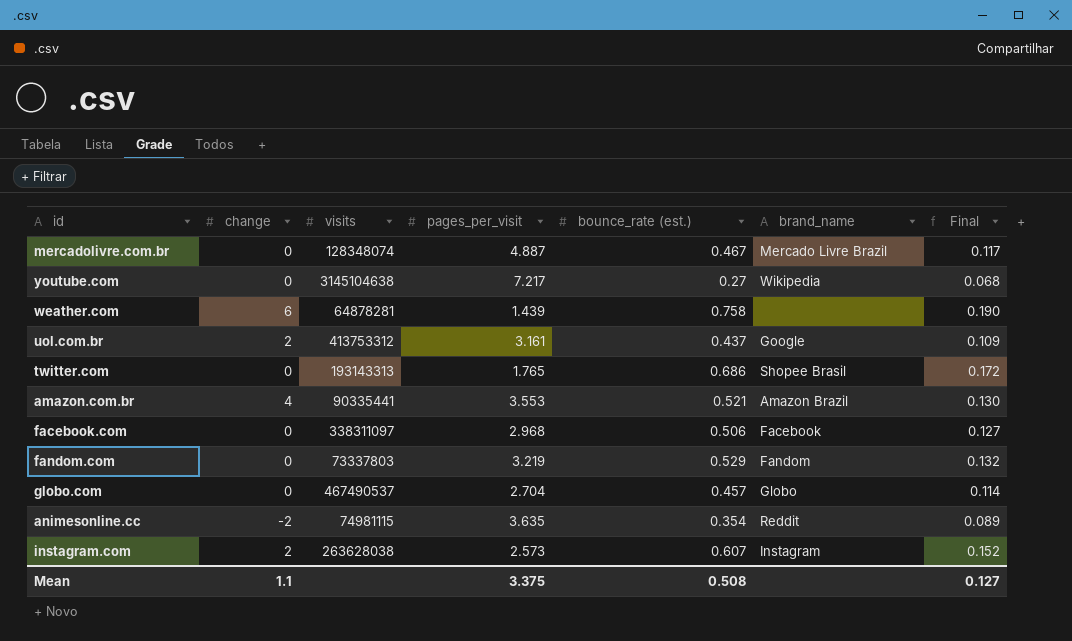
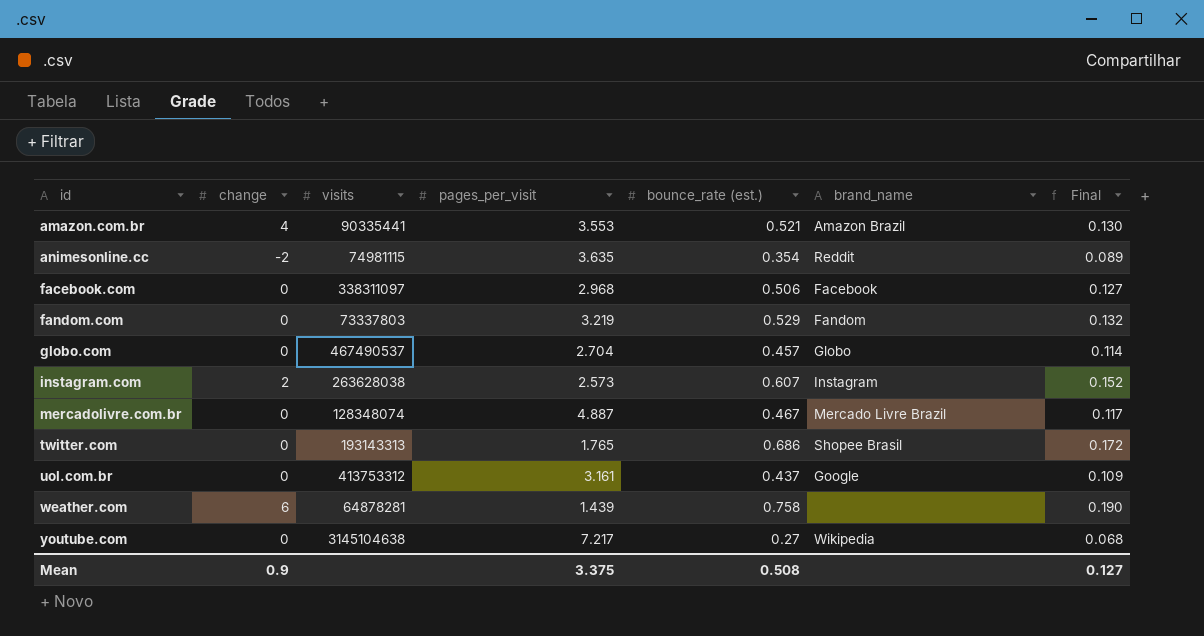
row order: none -> id ascending
uol.com.br | change: 2 -> 0
Mean | change: 1.1 -> 0.9

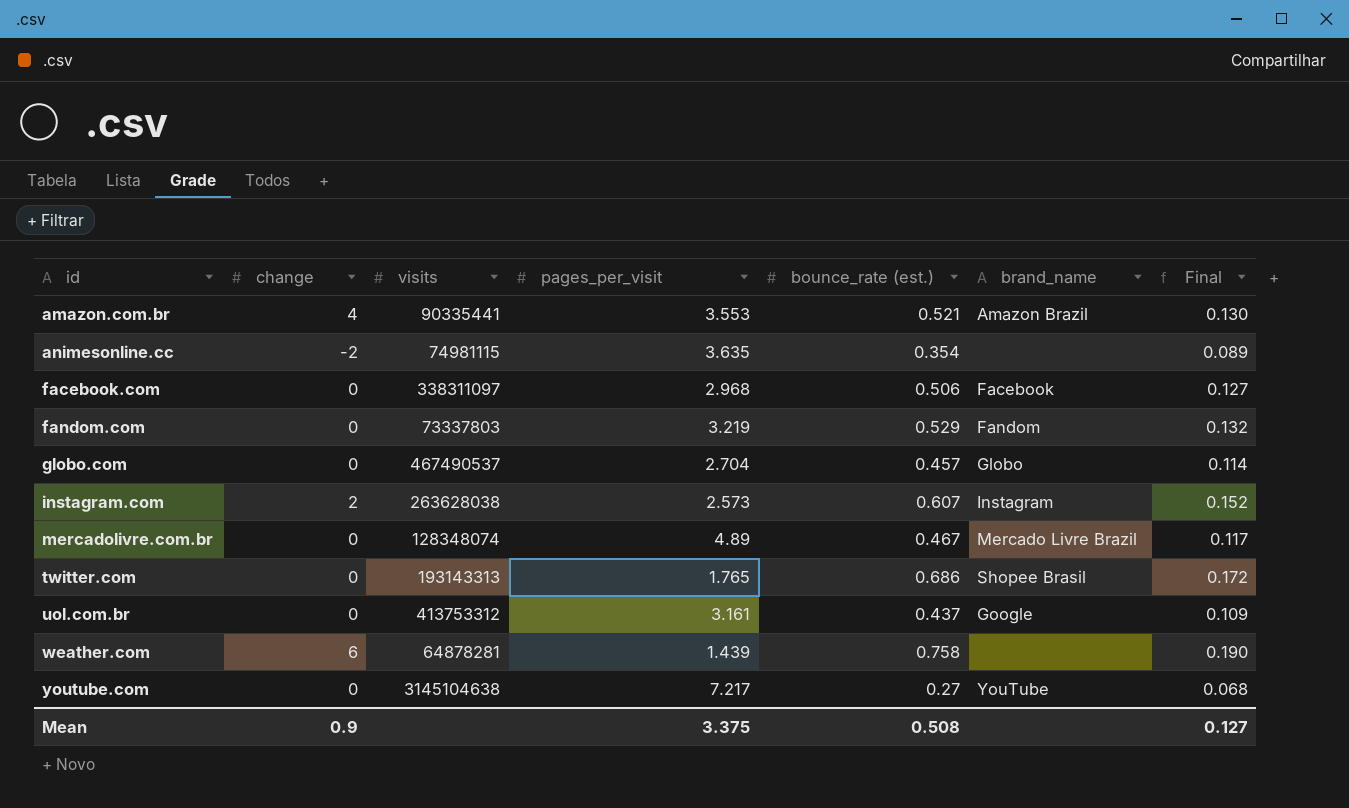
animesonline.cc | brand_name: Reddit -> none
mercadolivre.com.br | pages_per_visit: 4.887 -> 4.89
youtube.com | brand_name: Wikipedia -> YouTube

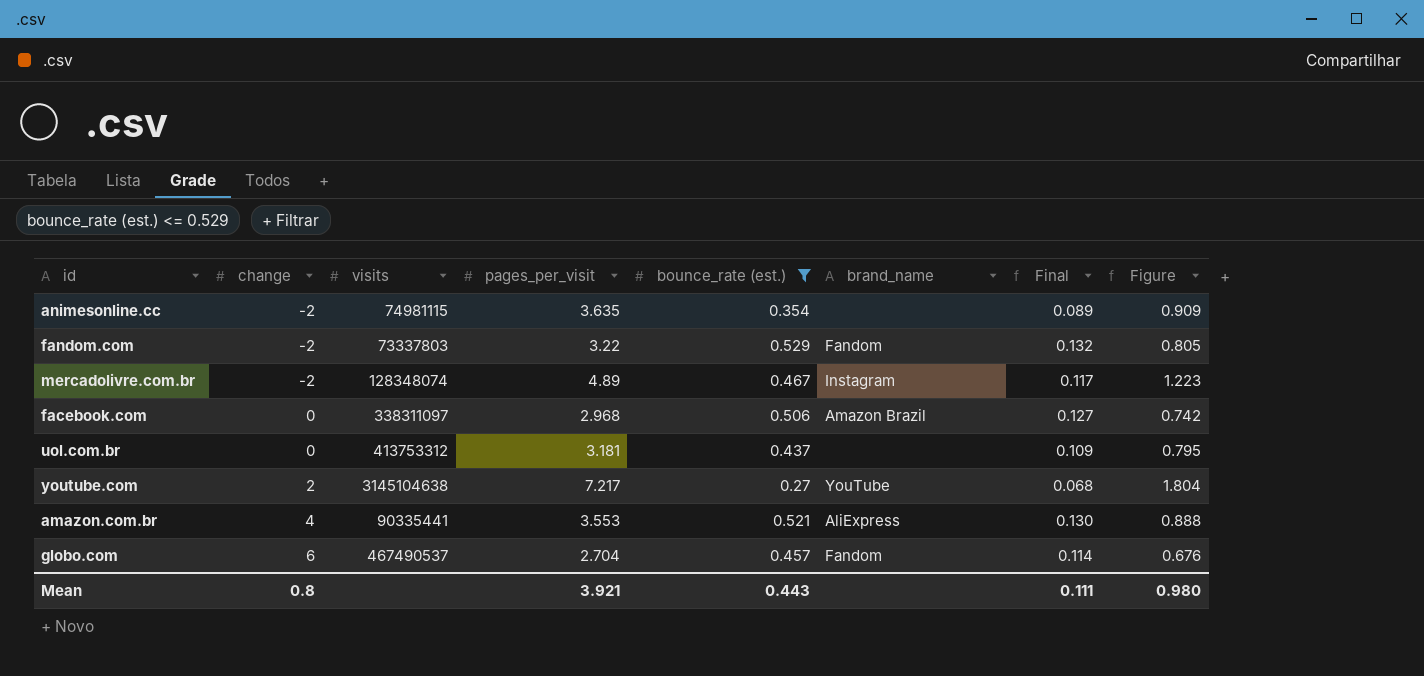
filter: none -> bounce_rate (est.) <= 0.529
row order: id ascending -> change ascending
column Figure | formula: none -> [pages_per_visit] * 0.25
fandom.com | change: 0 -> -2
fandom.com | pages_per_visit: 3.219 -> 3.22
mercadolivre.com.br | change: 0 -> -2
mercadolivre.com.br | brand_name: Mercado Livre Brazil -> Instagram
facebook.com | brand_name: Facebook -> Amazon Brazil
uol.com.br | pages_per_visit: 3.161 -> 3.181
uol.com.br | brand_name: Google -> none
youtube.com | change: 0 -> 2
amazon.com.br | brand_name: Amazon Brazil -> AliExpress
globo.com | change: 0 -> 6
globo.com | brand_name: Globo -> Fandom
Mean | change: 0.9 -> 0.8
Mean | pages_per_visit: 3.375 -> 3.921
Mean | bounce_rate (est.): 0.508 -> 0.443
Mean | Final: 0.127 -> 0.111

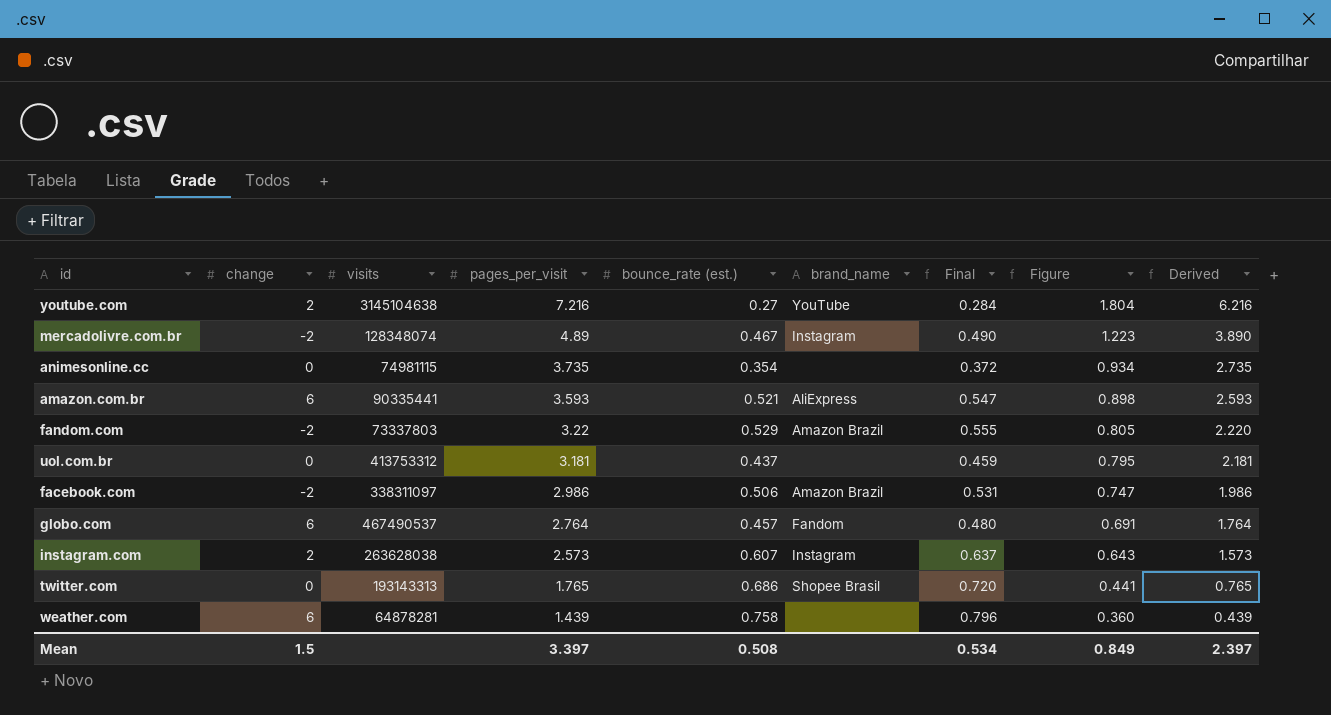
filter: bounce_rate (est.) <= 0.529 -> none
row order: change ascending -> pages_per_visit descending
column Final | formula: [bounce_rate (est.)] * 0.25 -> [bounce_rate (est.)] * 1.05
column Derived | formula: none -> [pages_per_visit] - 1
youtube.com | pages_per_visit: 7.217 -> 7.216
animesonline.cc | change: -2 -> 0
animesonline.cc | pages_per_visit: 3.635 -> 3.735
animesonline.cc | Figure: 0.909 -> 0.934
amazon.com.br | change: 4 -> 6
amazon.com.br | pages_per_visit: 3.553 -> 3.593
amazon.com.br | Figure: 0.888 -> 0.898
fandom.com | brand_name: Fandom -> Amazon Brazil
facebook.com | change: 0 -> -2
facebook.com | pages_per_visit: 2.968 -> 2.986
facebook.com | Figure: 0.742 -> 0.747
globo.com | pages_per_visit: 2.704 -> 2.764
globo.com | Figure: 0.676 -> 0.691
Mean | change: 0.8 -> 1.5
Mean | pages_per_visit: 3.921 -> 3.397
Mean | bounce_rate (est.): 0.443 -> 0.508
Mean | Final: 0.111 -> 0.534
Mean | Figure: 0.980 -> 0.849

